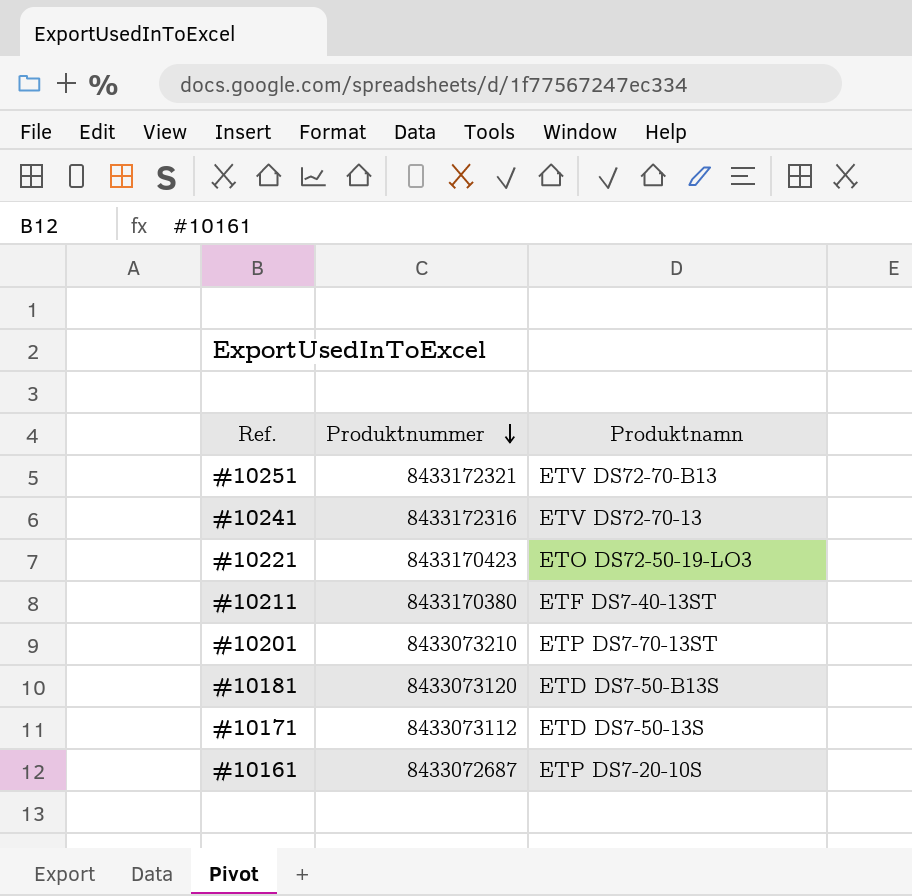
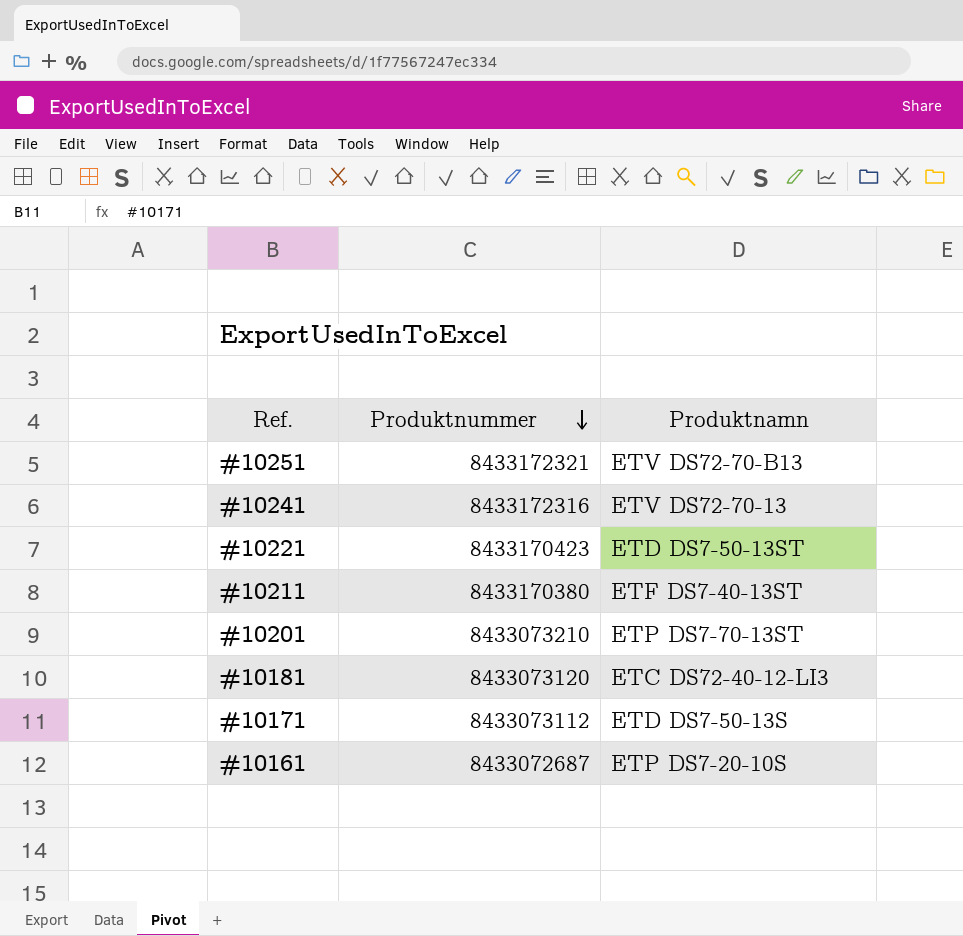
#10221 | Produktnamn: ETO DS72-50-19-LO3 -> ETD DS7-50-13ST
#10181 | Produktnamn: ETD DS7-50-B13S -> ETC DS72-40-12-LI3

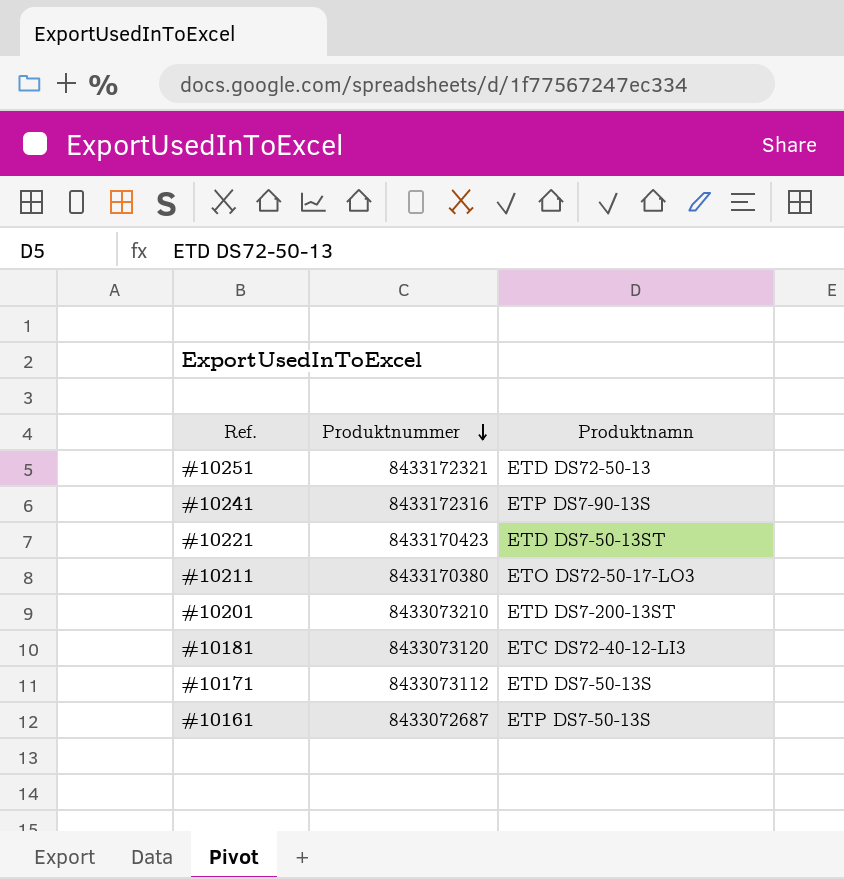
#10251 | Produktnamn: ETV DS72-70-B13 -> ETD DS72-50-13
#10241 | Produktnamn: ETV DS72-70-13 -> ETP DS7-90-13S
#10211 | Produktnamn: ETF DS7-40-13ST -> ETO DS72-50-17-LO3
#10201 | Produktnamn: ETP DS7-70-13ST -> ETD DS7-200-13ST
#10161 | Produktnamn: ETP DS7-20-10S -> ETP DS7-50-13S

